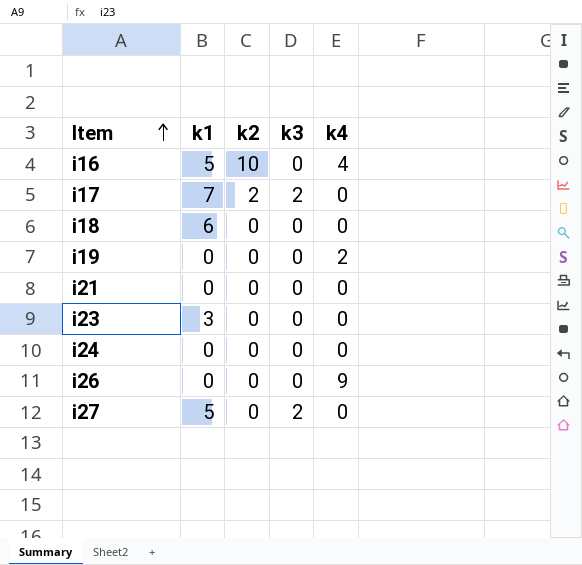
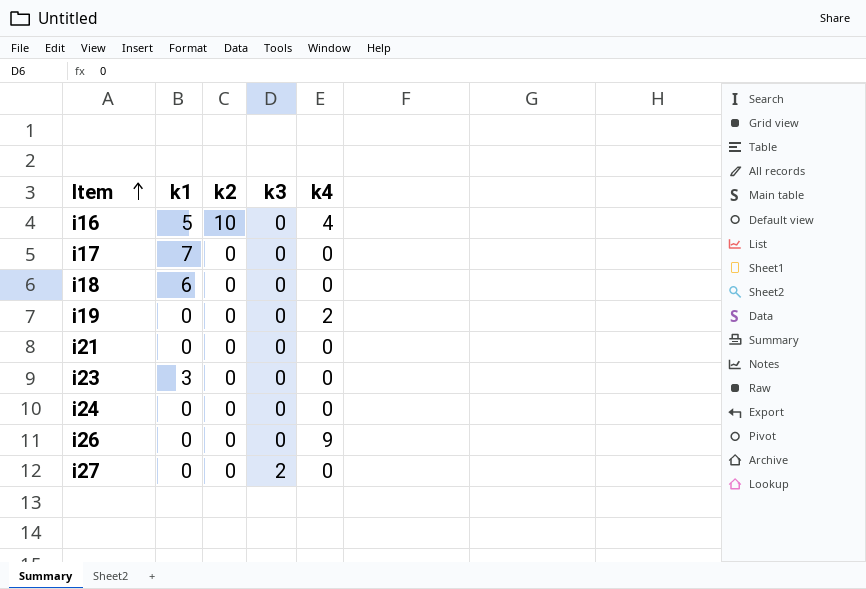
i17 | k2: 2 -> 0
i17 | k3: 2 -> 0
i27 | k1: 5 -> 0

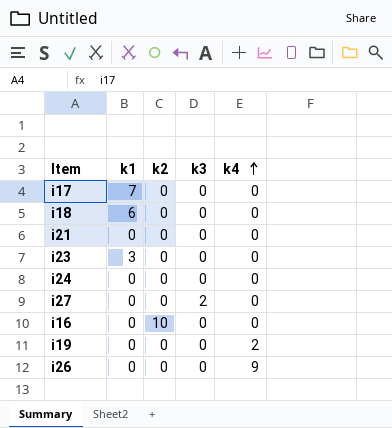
row order: Item ascending -> k4 ascending
i16 | k1: 5 -> 0
i16 | k4: 4 -> 0

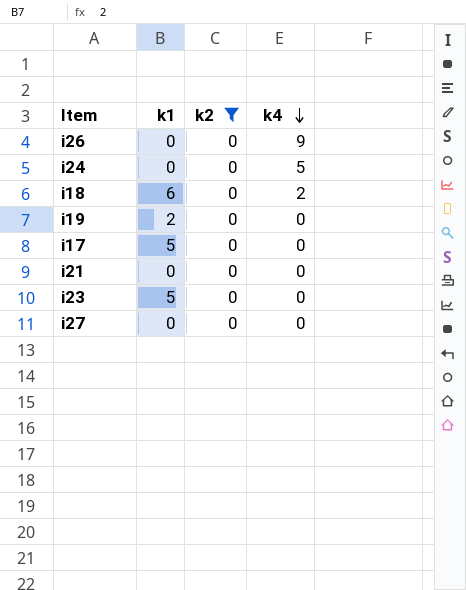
filter: none -> k2 = 0
row order: k4 ascending -> k4 descending
column k3 | position: 4 -> none
i24 | k4: 0 -> 5
i18 | k4: 0 -> 2
i19 | k1: 0 -> 2
i19 | k4: 2 -> 0
i17 | k1: 7 -> 5
i23 | k1: 3 -> 5

